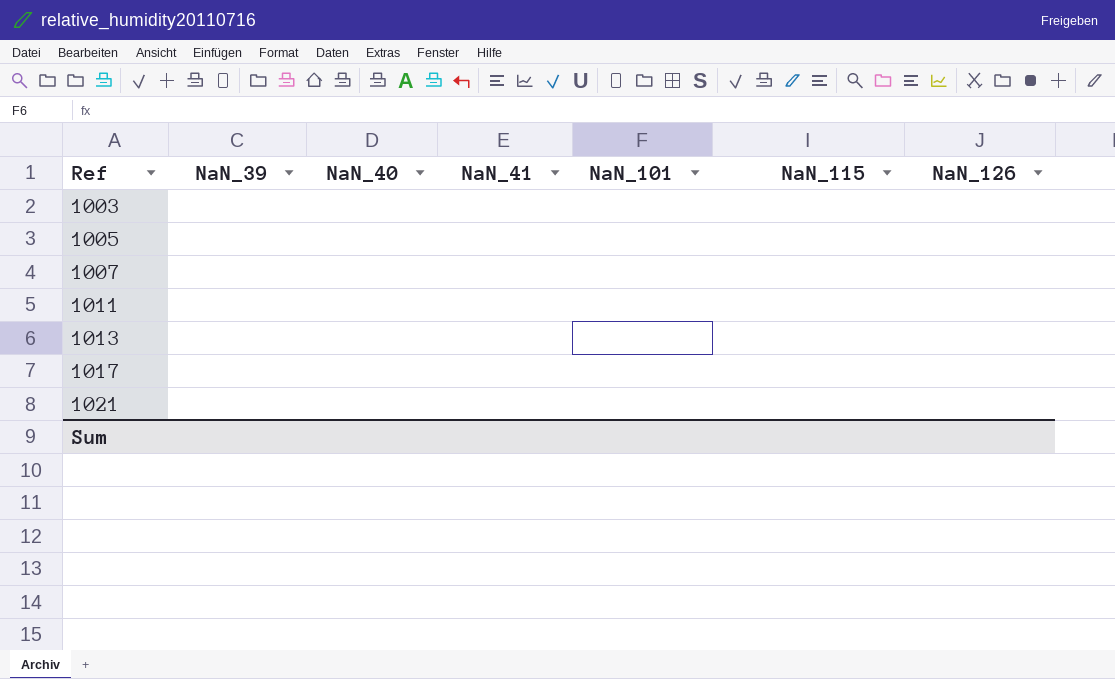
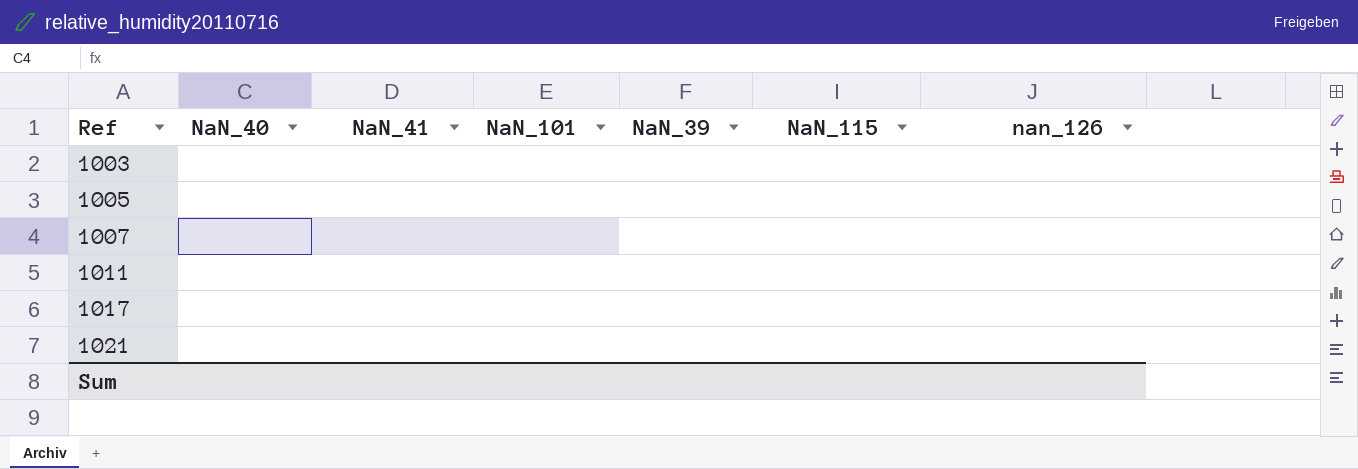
column NaN_39 | position: 2 -> 5
column name: NaN_126 -> nan_126
row 1013: none | none | none | none | none | none -> none

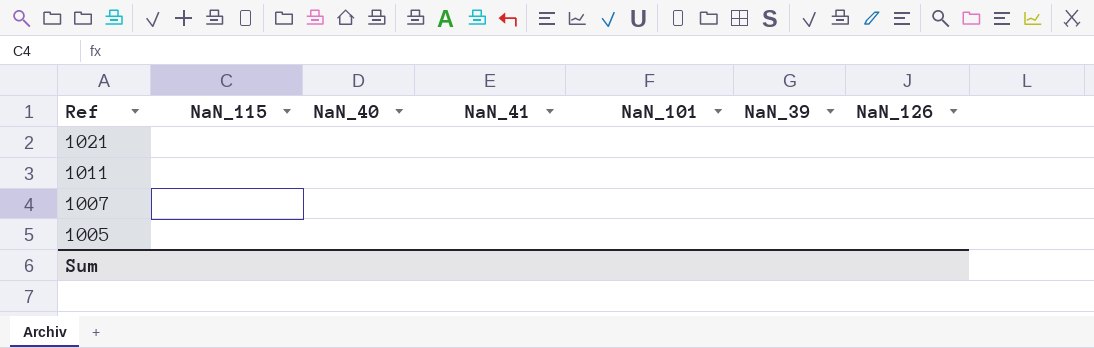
row order: Ref ascending -> Ref descending
column NaN_115 | position: 6 -> 2
column name: nan_126 -> NaN_126
row 1003: none | none | none | none | none | none -> none
row 1017: none | none | none | none | none | none -> none

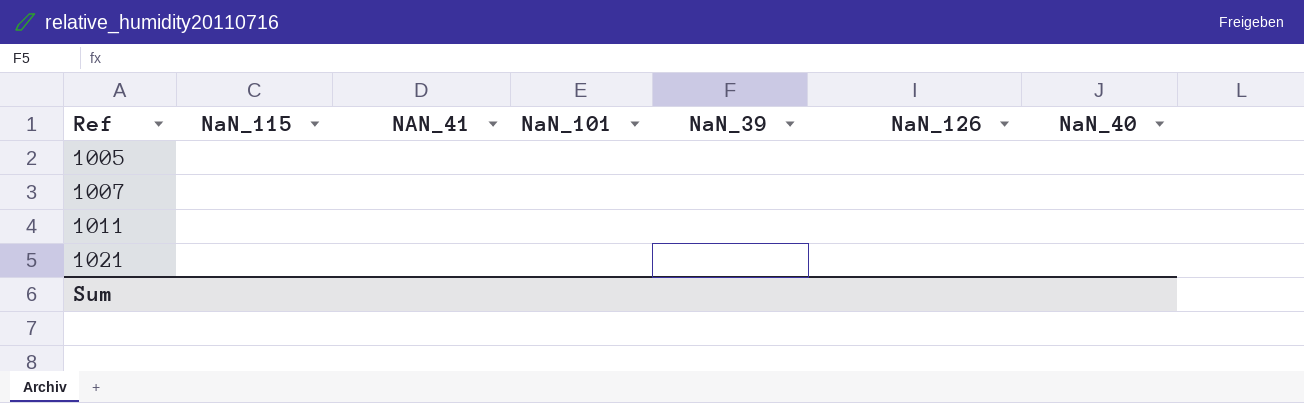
row order: Ref descending -> Ref ascending
column name: NaN_41 -> NAN_41
column NaN_40 | position: 3 -> 7

